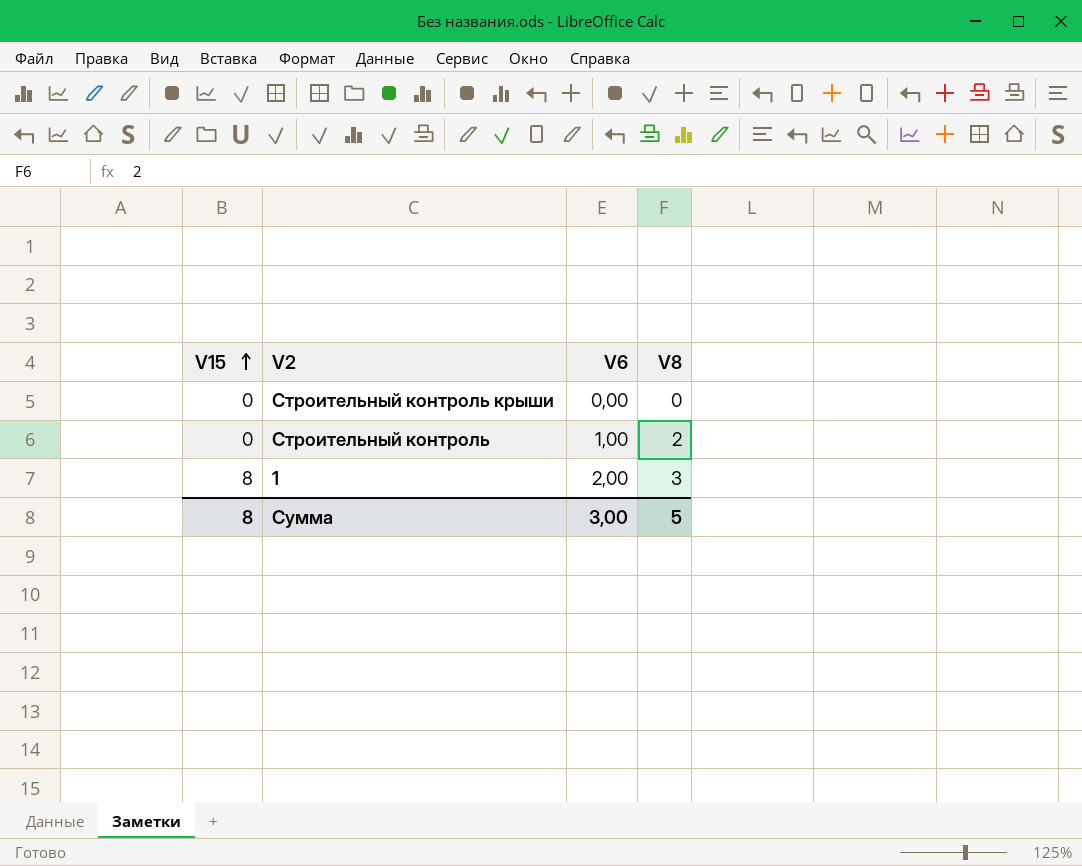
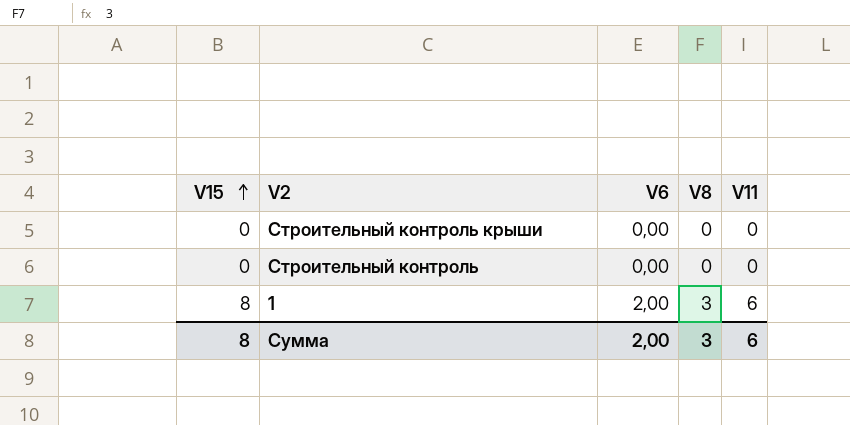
column V11 | position: none -> 5
Строительный контроль | V6: 1,00 -> 0,00
Строительный контроль | V8: 2 -> 0
Сумма | V6: 3,00 -> 2,00
Сумма | V8: 5 -> 3

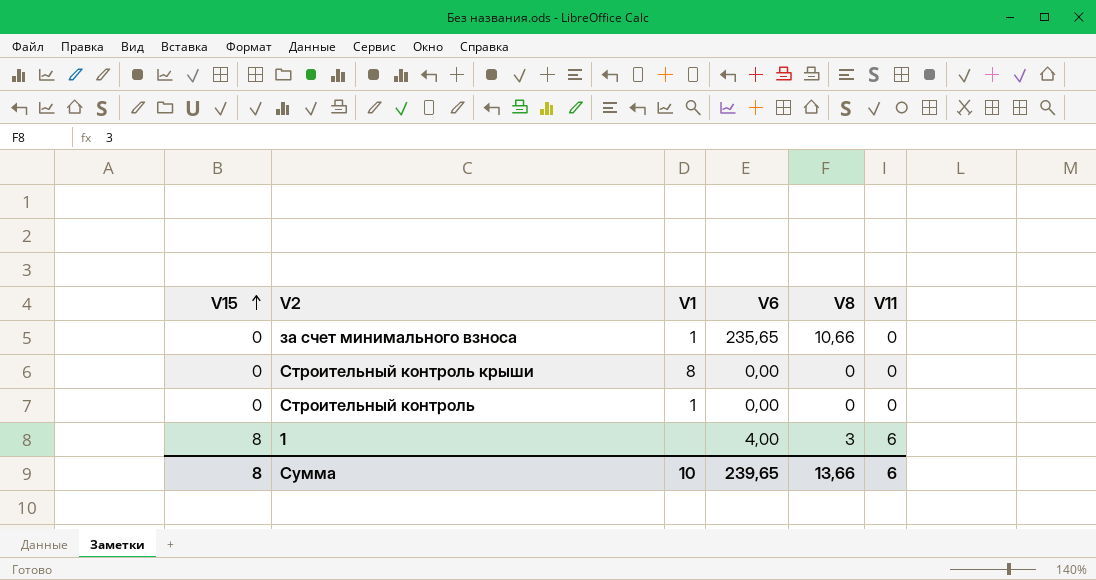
column V1 | position: none -> 3
row за счет минимального взноса: none -> 0 | 1 | 235,65 | 10,66 | 0
1 | V6: 2,00 -> 4,00
Сумма | V6: 2,00 -> 239,65
Сумма | V8: 3 -> 13,66

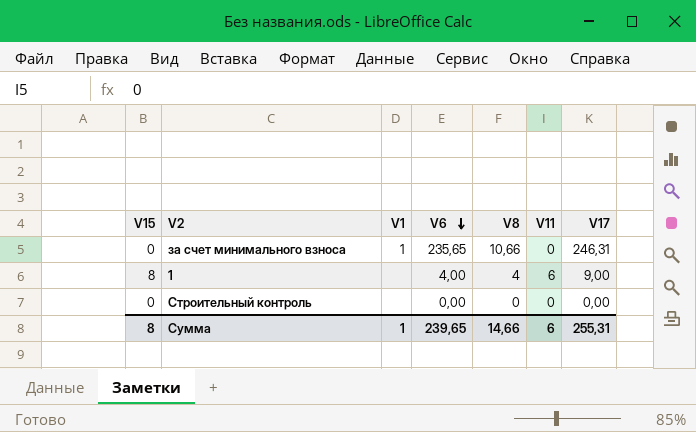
row order: V15 ascending -> V6 descending
column V17 | position: none -> 7
row Строительный контроль крыши: 0 | 8 | 0,00 | 0 | 0 -> none
1 | V8: 3 -> 4
Строительный контроль | V1: 1 -> none
Сумма | V1: 10 -> 1
Сумма | V8: 13,66 -> 14,66

